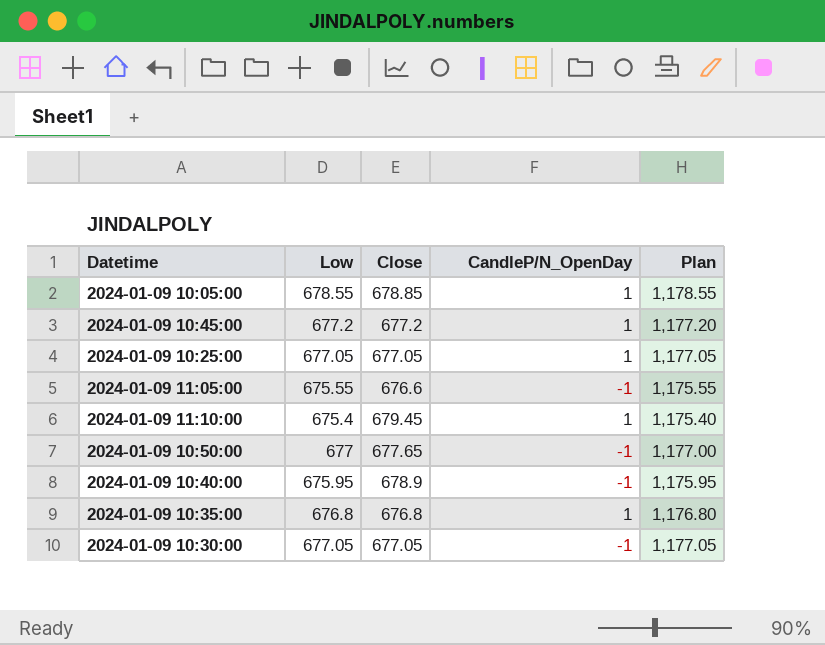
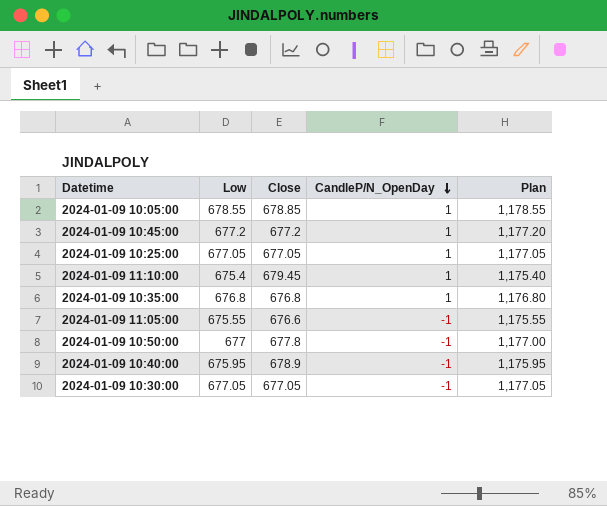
row order: none -> CandleP/N_OpenDay descending
2024-01-09 10:50:00 | Close: 677.65 -> 677.8

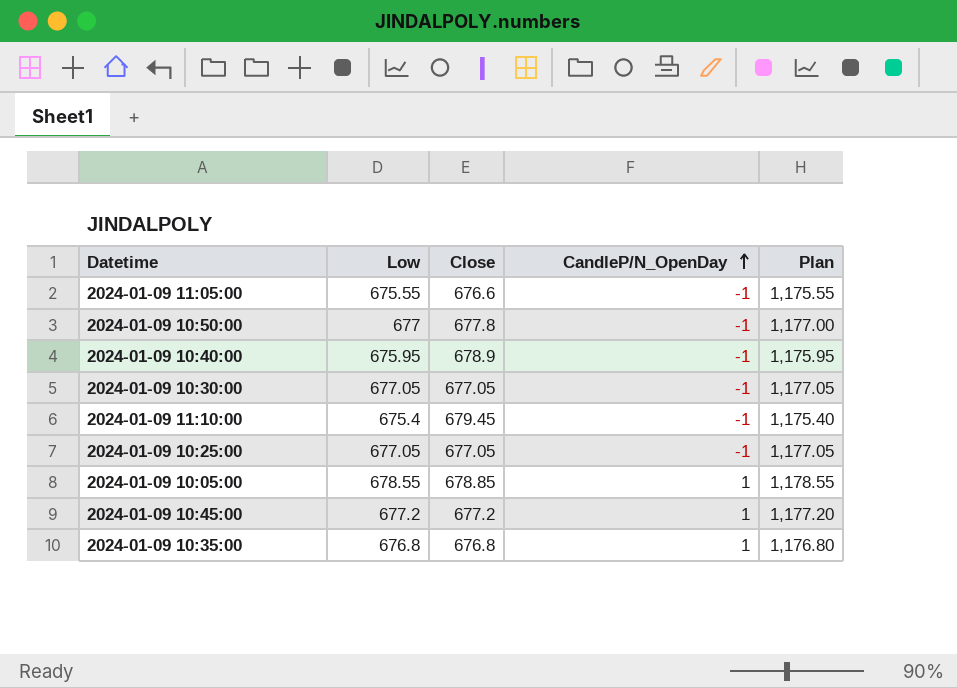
row order: CandleP/N_OpenDay descending -> CandleP/N_OpenDay ascending
2024-01-09 11:10:00 | CandleP/N_OpenDay: 1 -> -1
2024-01-09 10:25:00 | CandleP/N_OpenDay: 1 -> -1

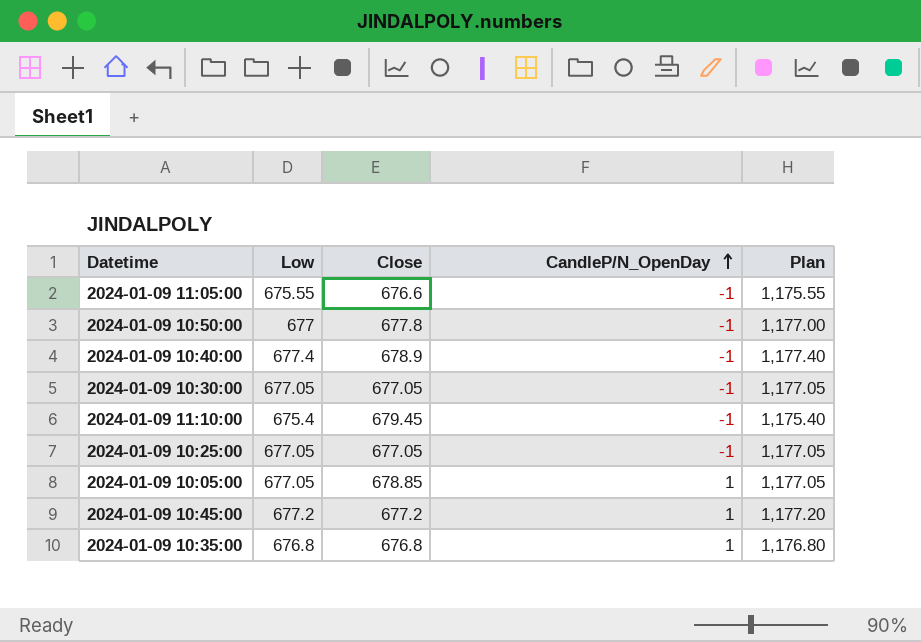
2024-01-09 10:40:00 | Low: 675.95 -> 677.4
2024-01-09 10:40:00 | Plan: 1,175.95 -> 1,177.40
2024-01-09 10:05:00 | Low: 678.55 -> 677.05
2024-01-09 10:05:00 | Plan: 1,178.55 -> 1,177.05

